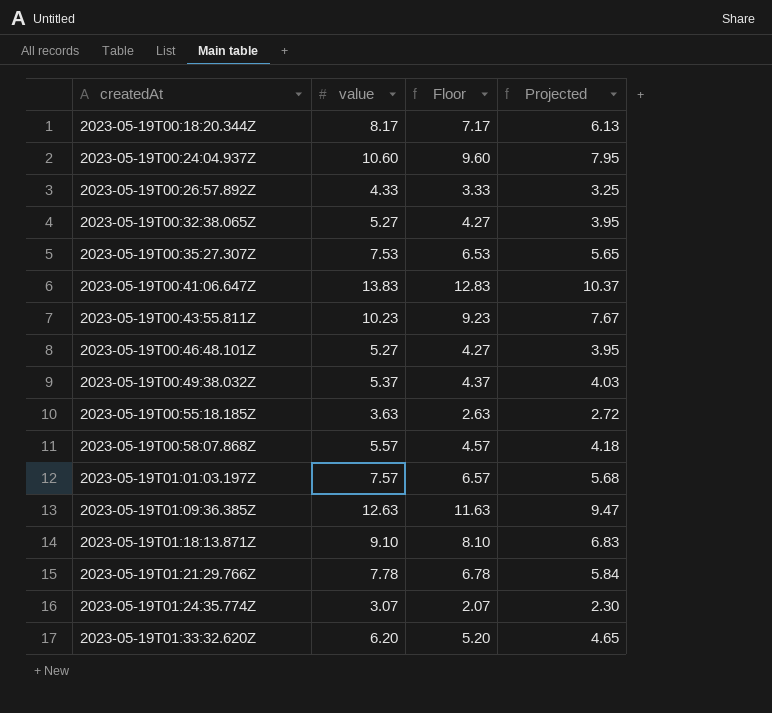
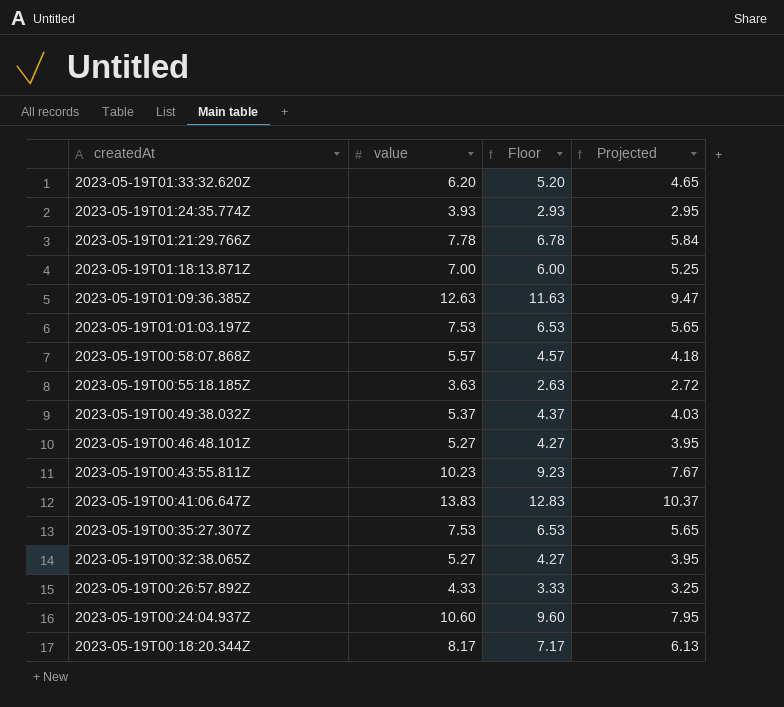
row order: createdAt ascending -> createdAt descending
2023-05-19T01:24:35.774Z | value: 3.07 -> 3.93
2023-05-19T01:24:35.774Z | Floor: 2.07 -> 2.93
2023-05-19T01:24:35.774Z | Projected: 2.30 -> 2.95
2023-05-19T01:18:13.871Z | value: 9.10 -> 7.00
2023-05-19T01:18:13.871Z | Floor: 8.10 -> 6.00
2023-05-19T01:18:13.871Z | Projected: 6.83 -> 5.25
2023-05-19T01:01:03.197Z | value: 7.57 -> 7.53
2023-05-19T01:01:03.197Z | Floor: 6.57 -> 6.53
2023-05-19T01:01:03.197Z | Projected: 5.68 -> 5.65

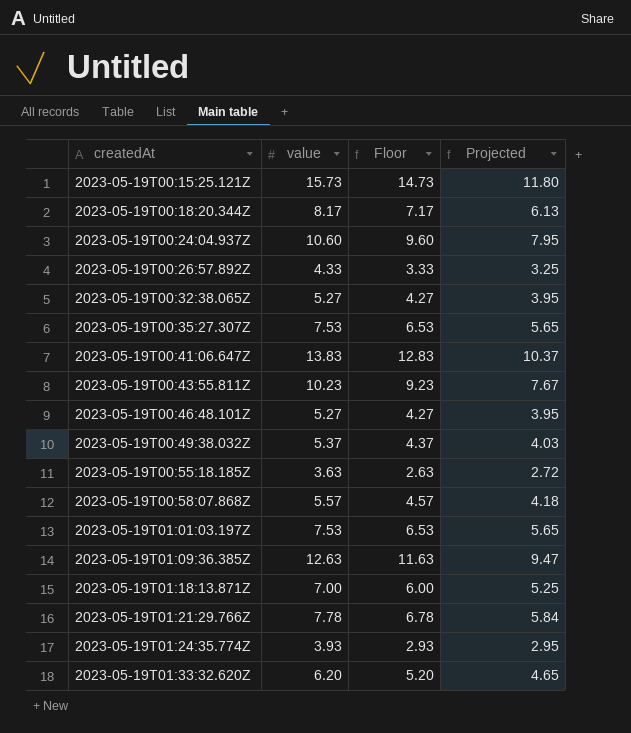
row order: createdAt descending -> createdAt ascending
row 2023-05-19T00:15:25.121Z: none -> 15.73 | 14.73 | 11.80

